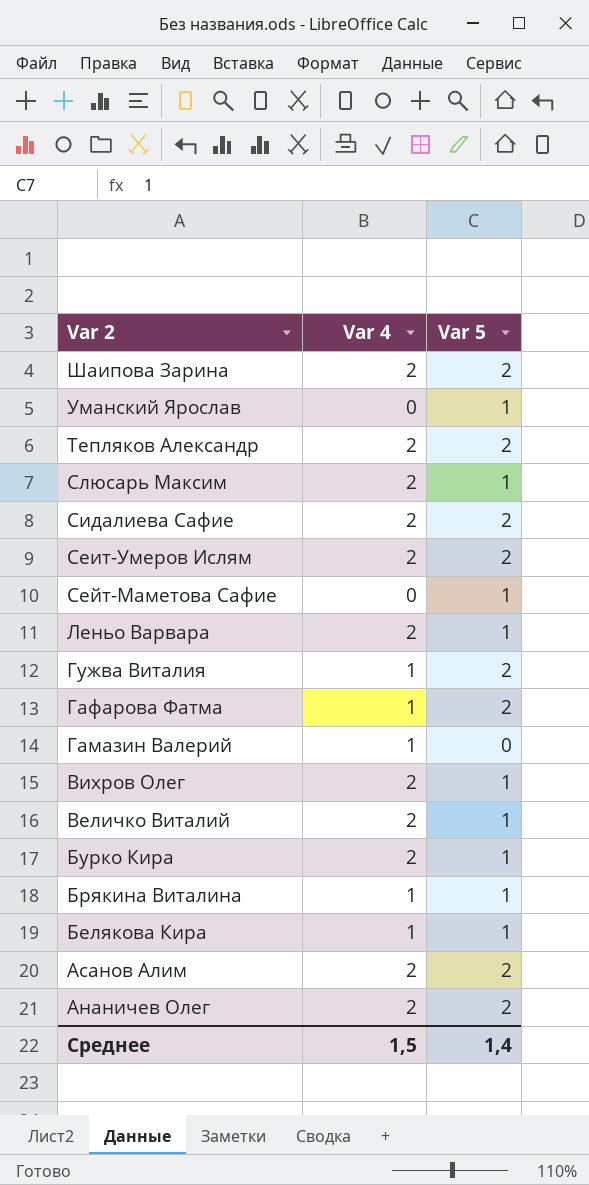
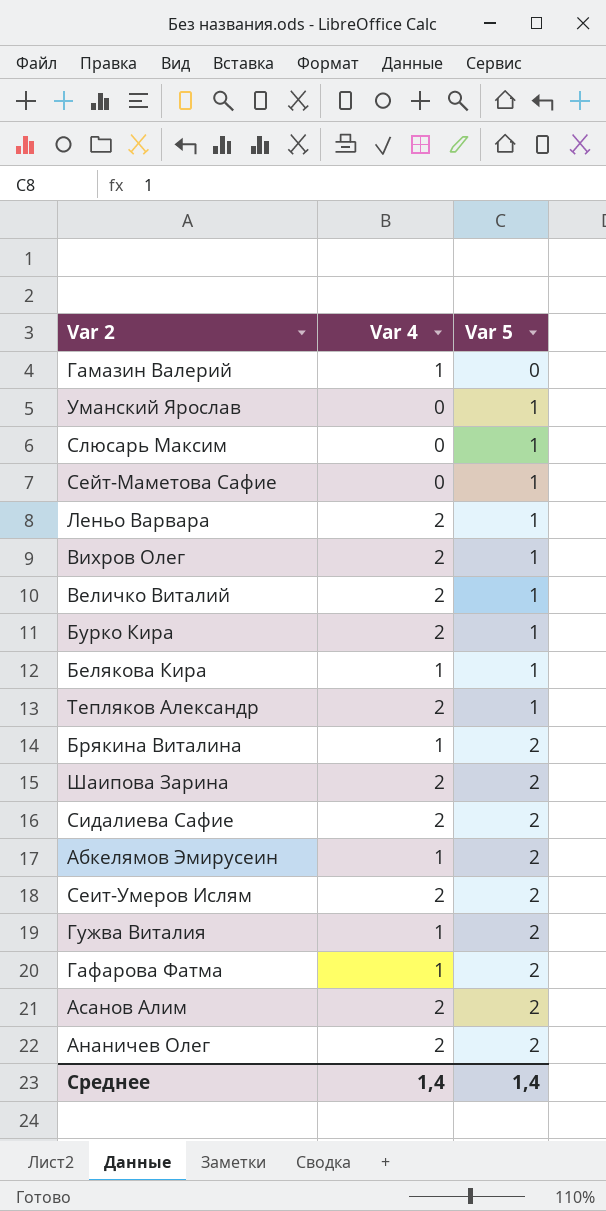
row order: Var 2 descending -> Var 5 ascending
Слюсарь Максим | Var 4: 2 -> 0
Тепляков Александр | Var 5: 2 -> 1
Брякина Виталина | Var 5: 1 -> 2
row Абкелямов Эмирусеин: none -> 1 | 2
Среднее | Var 4: 1,5 -> 1,4

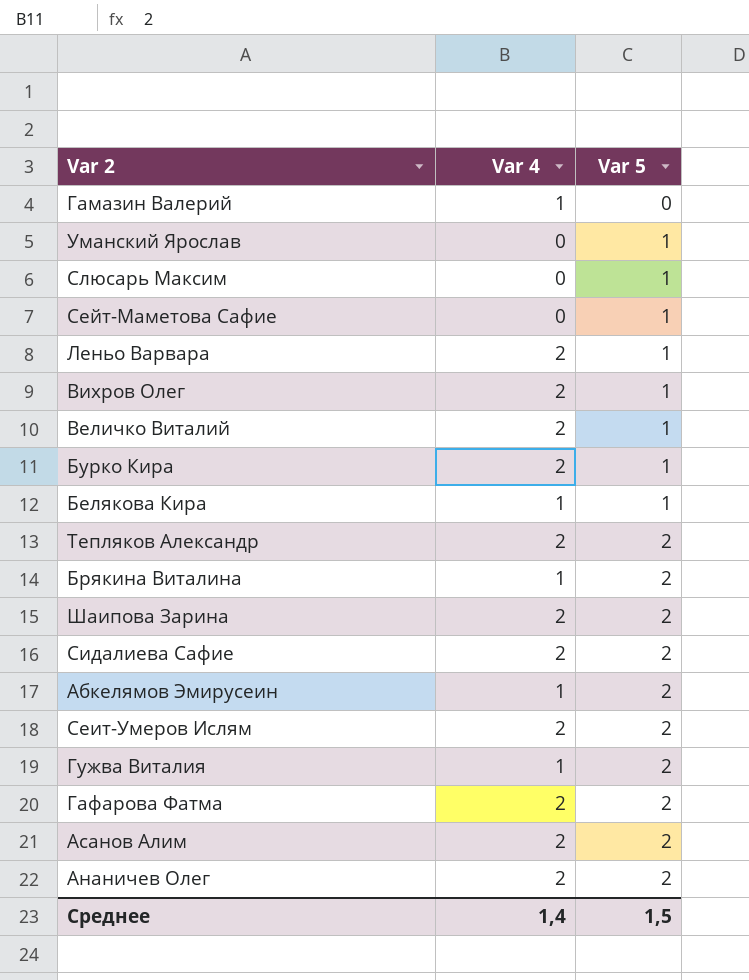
Тепляков Александр | Var 5: 1 -> 2
Гафарова Фатма | Var 4: 1 -> 2
Среднее | Var 5: 1,4 -> 1,5

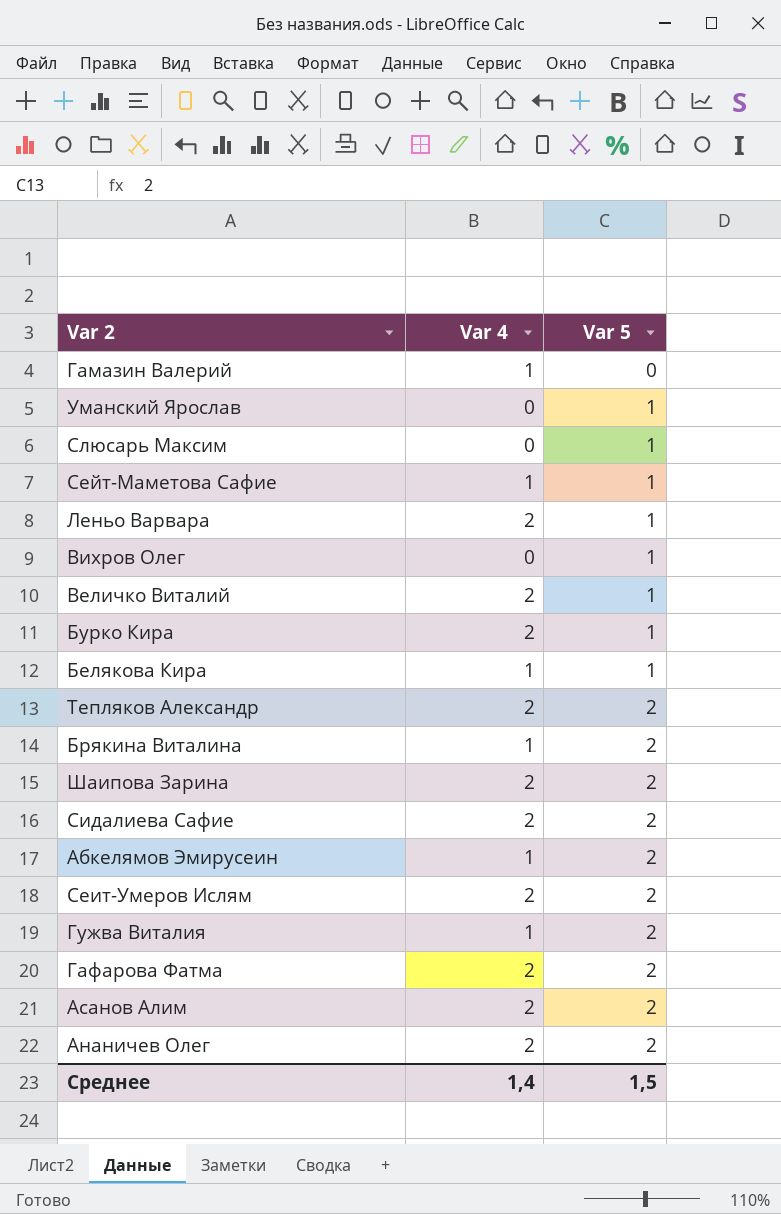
Сейт-Маметова Сафие | Var 4: 0 -> 1
Вихров Олег | Var 4: 2 -> 0

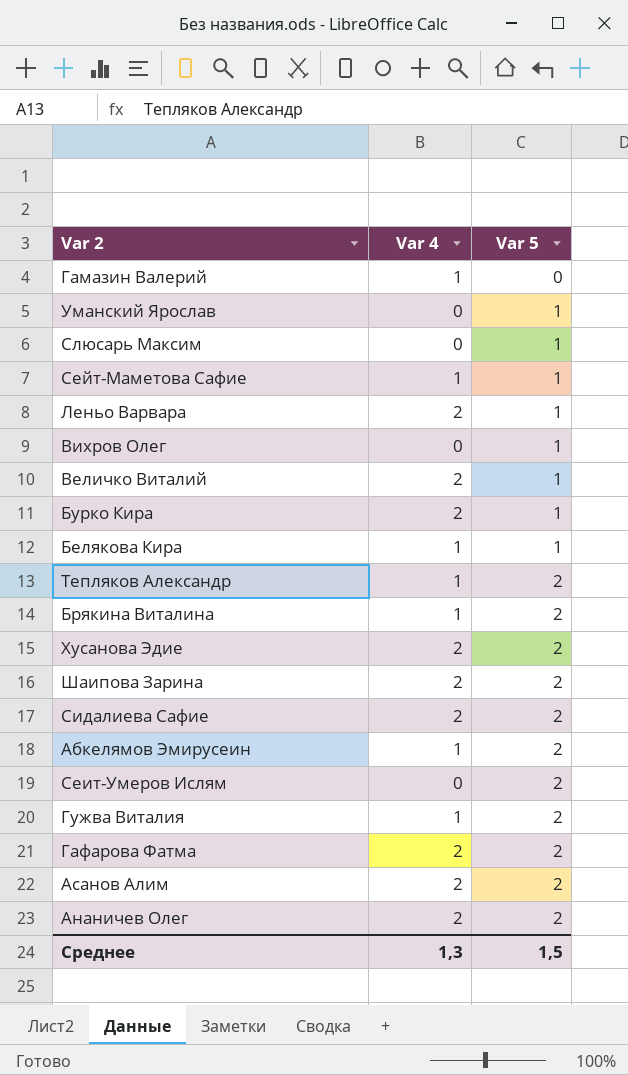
Тепляков Александр | Var 4: 2 -> 1
row Хусанова Эдие: none -> 2 | 2
Сеит-Умеров Ислям | Var 4: 2 -> 0
Среднее | Var 4: 1,4 -> 1,3

